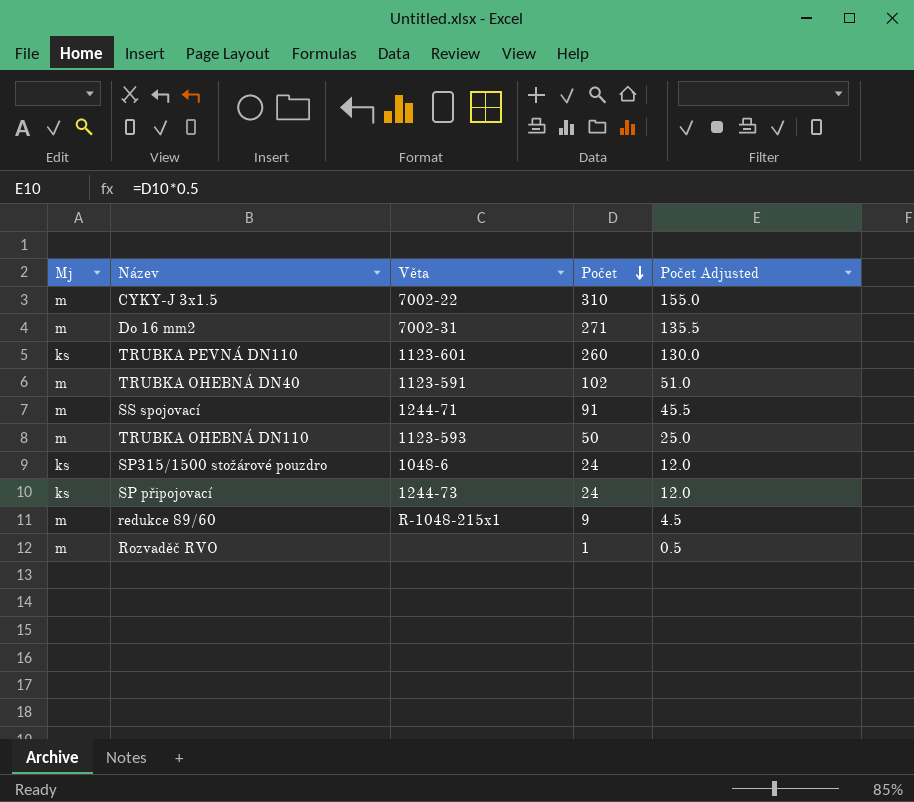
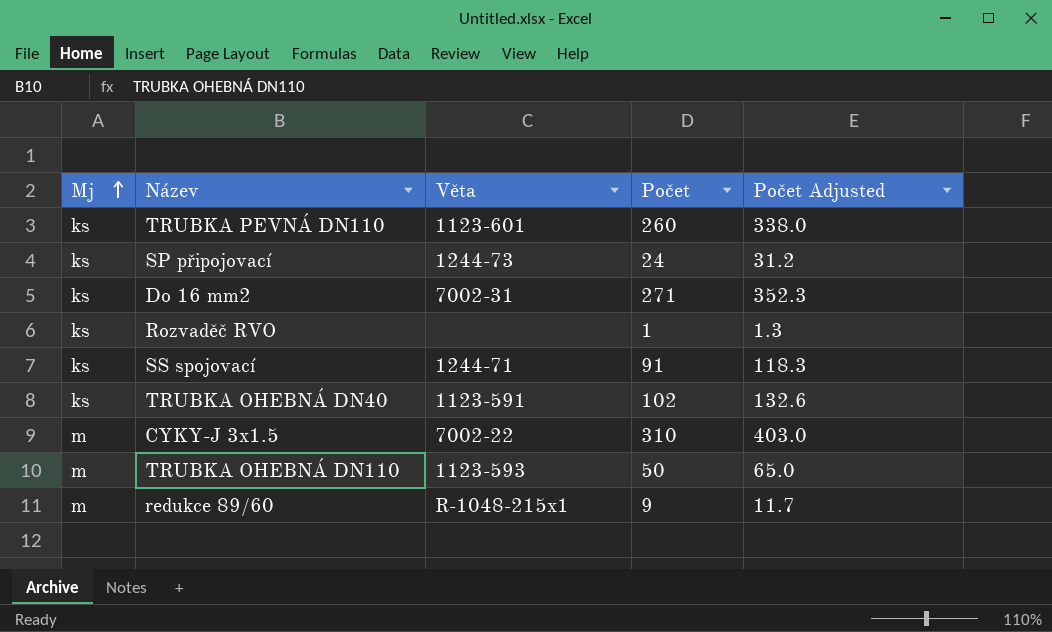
row order: Počet descending -> Mj ascending
column Počet Adjusted | formula: [Počet] * 0.5 -> [Počet] * 1.3
row SP315/1500 stožárové pouzdro: ks | 1048-6 | 24 | 12.0 -> none
Do 16 mm2 | Mj: m -> ks
Rozvaděč RVO | Mj: m -> ks
SS spojovací | Mj: m -> ks
TRUBKA OHEBNÁ DN40 | Mj: m -> ks

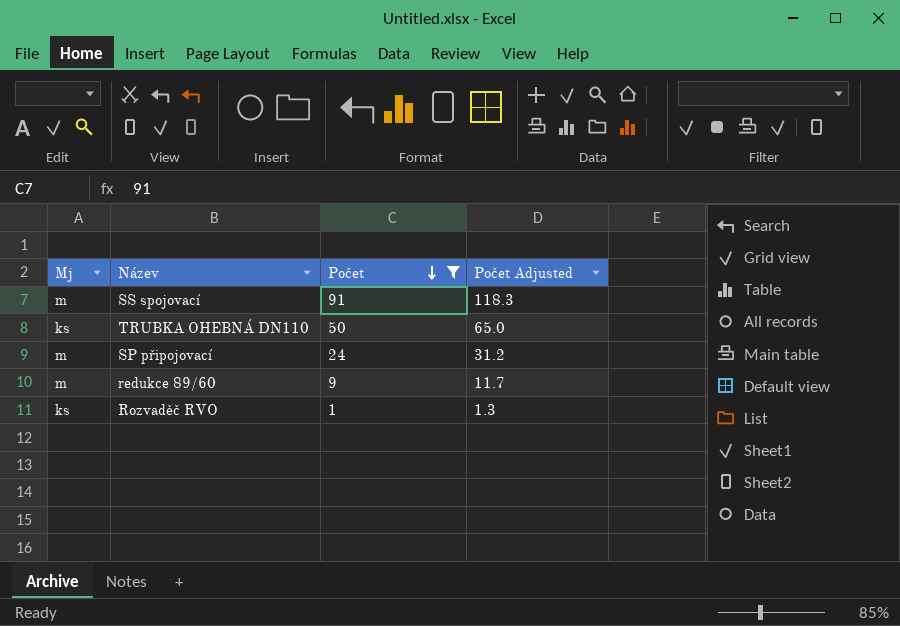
filter: none -> Počet <= 91
row order: Mj ascending -> Počet descending
column Věta | position: 3 -> none
SS spojovací | Mj: ks -> m
TRUBKA OHEBNÁ DN110 | Mj: m -> ks
SP připojovací | Mj: ks -> m

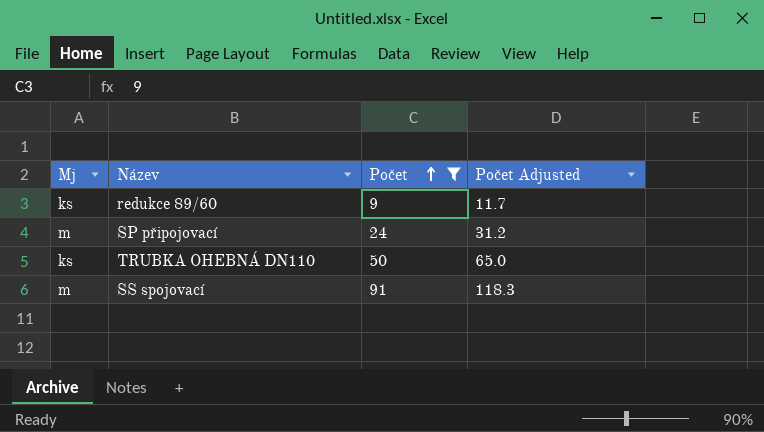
row order: Počet descending -> Počet ascending
row Rozvaděč RVO: ks | 1 | 1.3 -> none
redukce 89/60 | Mj: m -> ks

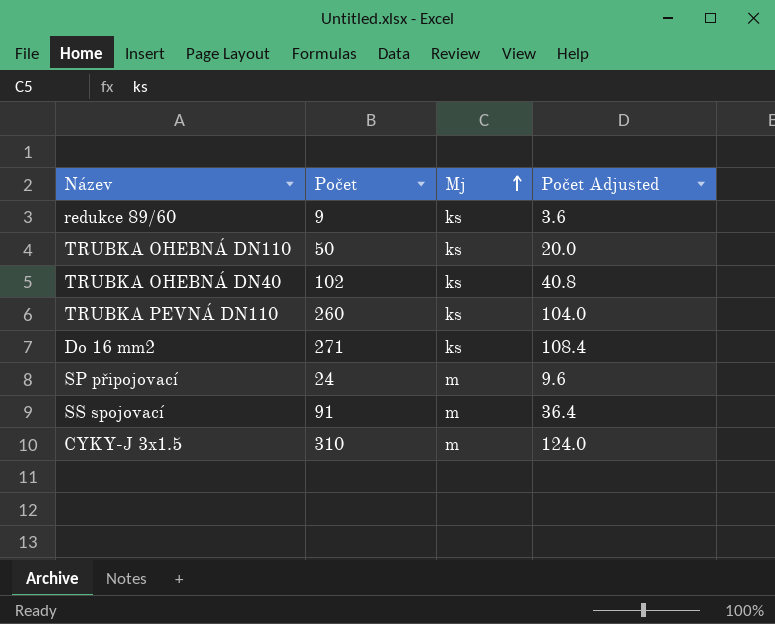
filter: Počet <= 91 -> none
row order: Počet ascending -> Mj ascending
column Mj | position: 1 -> 3
column Počet Adjusted | formula: [Počet] * 1.3 -> [Počet] * 0.4

